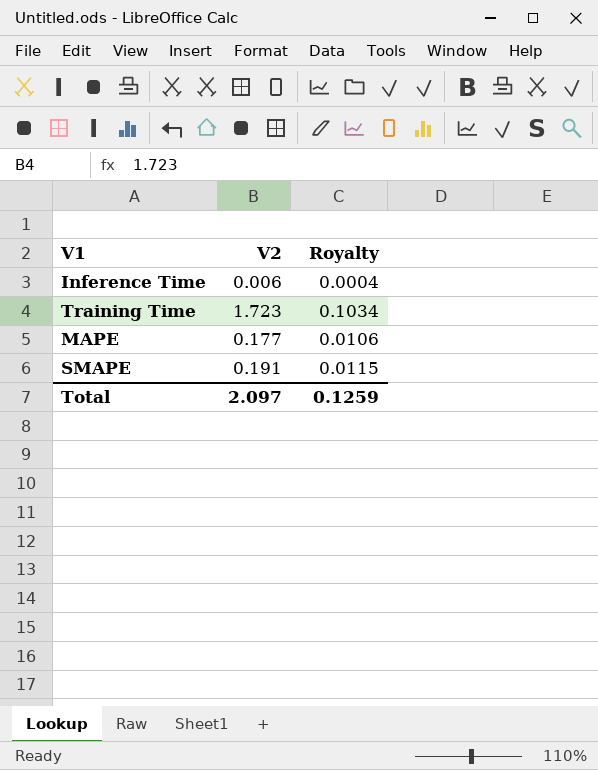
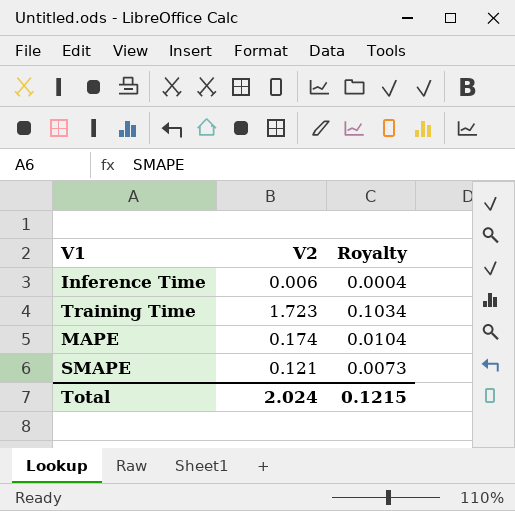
MAPE | V2: 0.177 -> 0.174
MAPE | Royalty: 0.0106 -> 0.0104
SMAPE | V2: 0.191 -> 0.121
SMAPE | Royalty: 0.0115 -> 0.0073
Total | V2: 2.097 -> 2.024
Total | Royalty: 0.1259 -> 0.1215

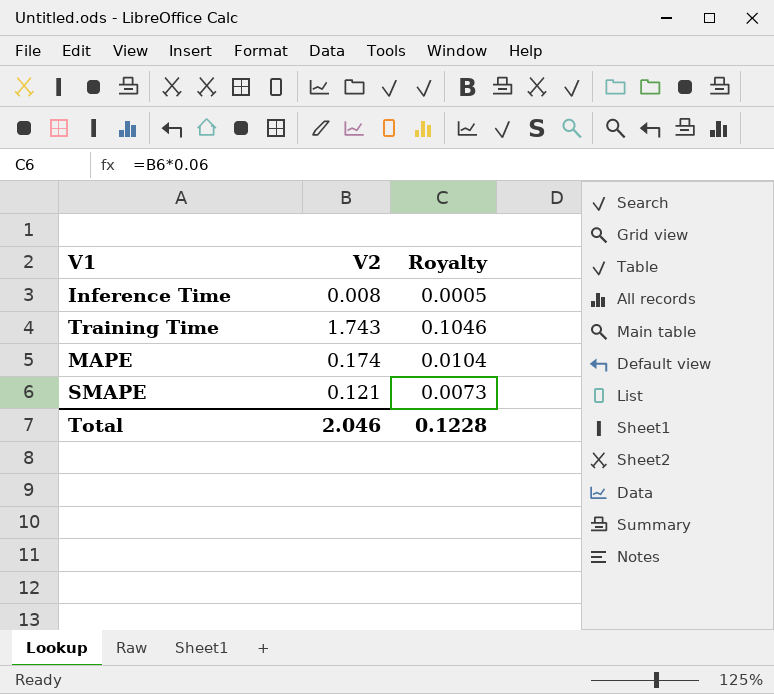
Inference Time | V2: 0.006 -> 0.008
Inference Time | Royalty: 0.0004 -> 0.0005
Training Time | V2: 1.723 -> 1.743
Training Time | Royalty: 0.1034 -> 0.1046
Total | V2: 2.024 -> 2.046
Total | Royalty: 0.1215 -> 0.1228

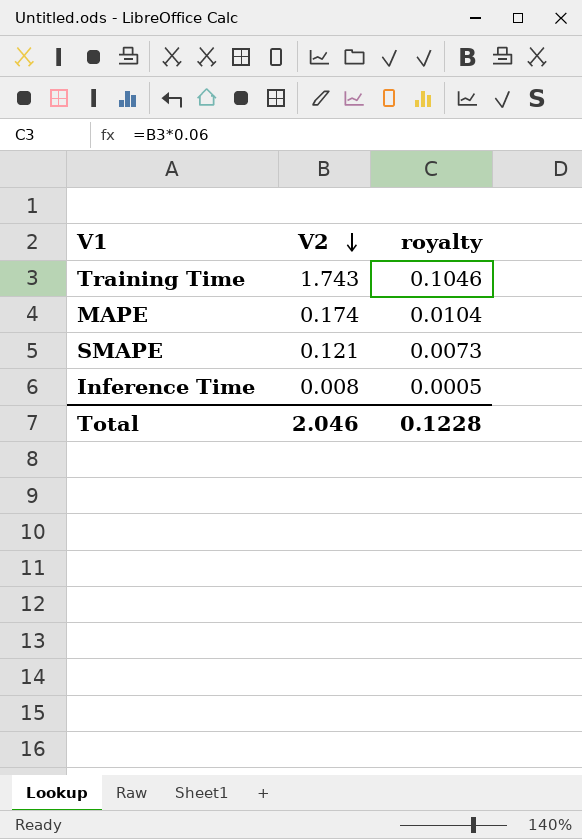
row order: none -> V2 descending
column name: Royalty -> royalty

